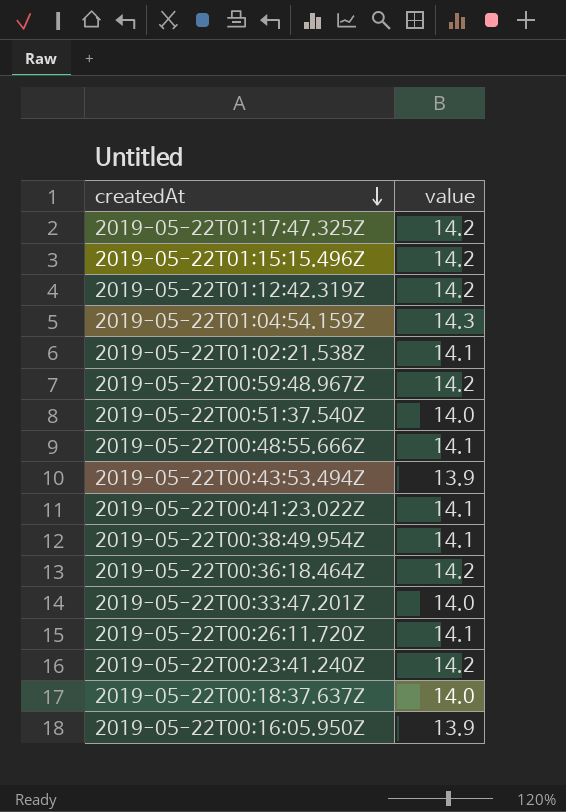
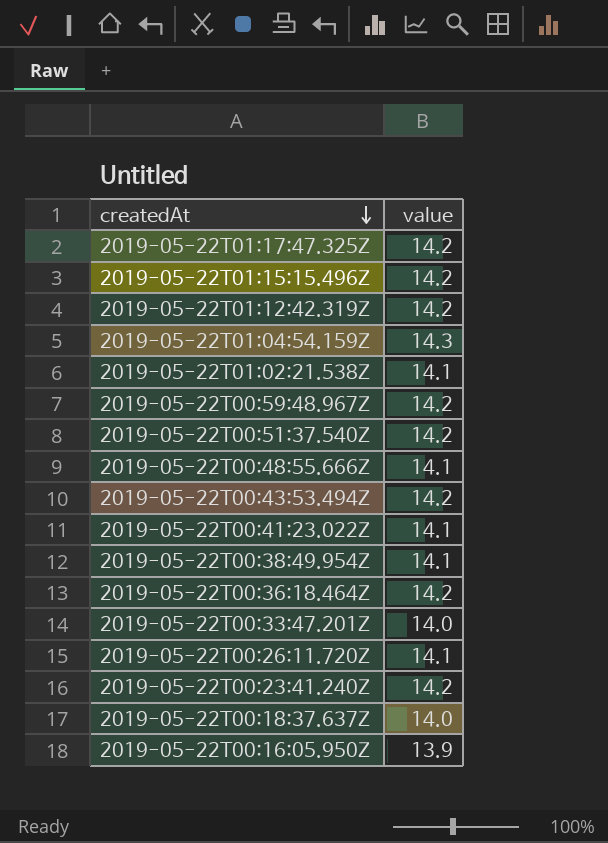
2019-05-22T00:51:37.540Z | value: 14.0 -> 14.2
2019-05-22T00:43:53.494Z | value: 13.9 -> 14.2

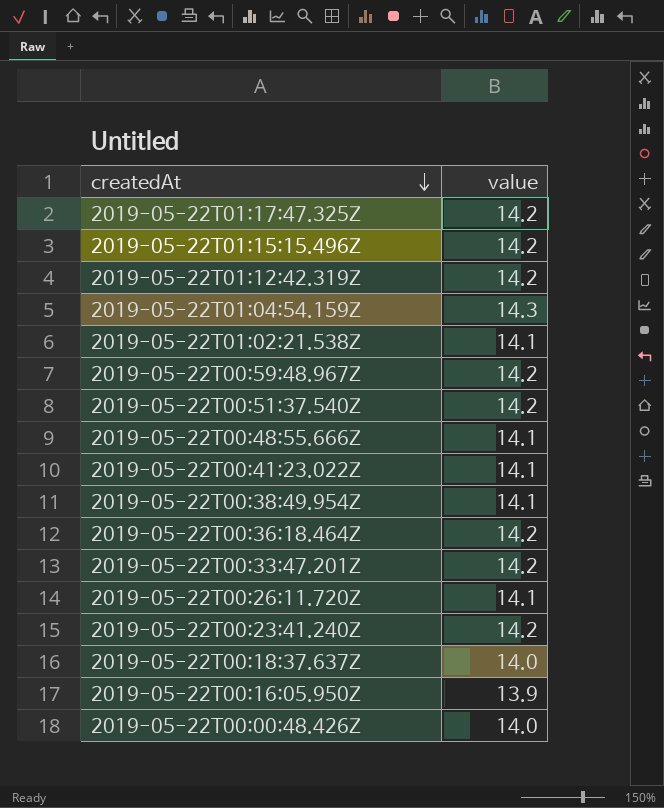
row 2019-05-22T00:43:53.494Z: 14.2 -> none
2019-05-22T00:33:47.201Z | value: 14.0 -> 14.2
row 2019-05-22T00:00:48.426Z: none -> 14.0

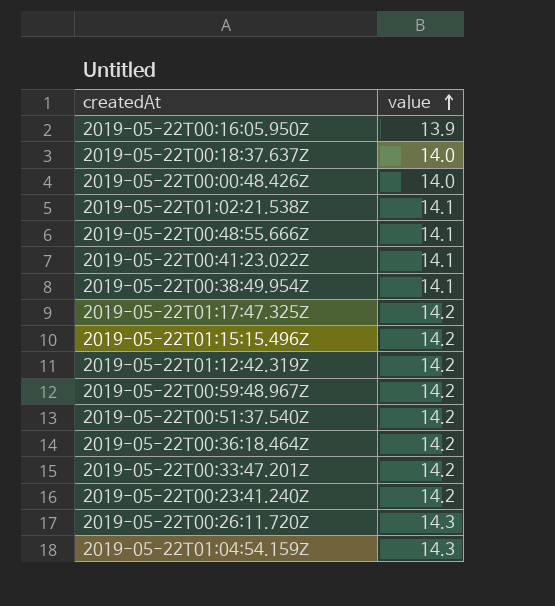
row order: createdAt descending -> value ascending
2019-05-22T00:26:11.720Z | value: 14.1 -> 14.3

